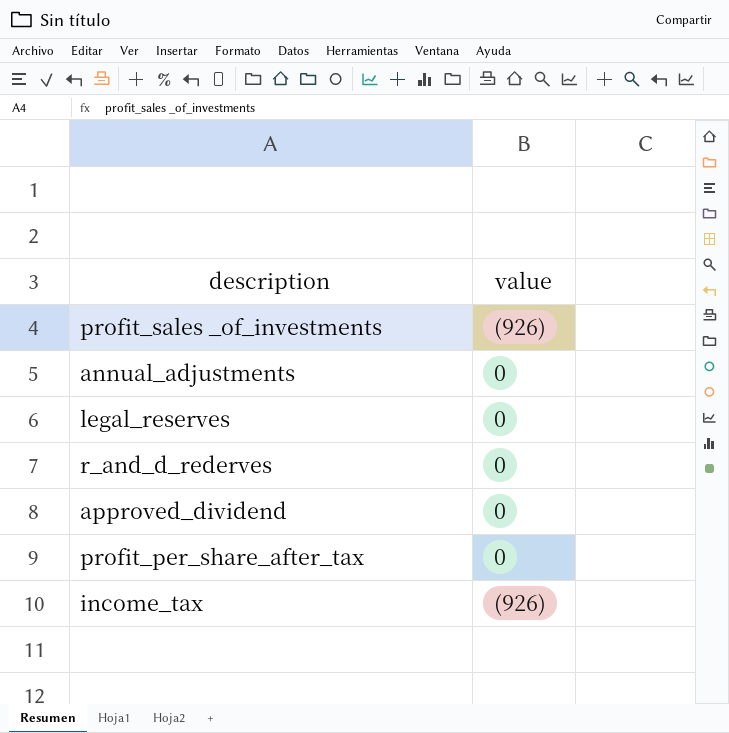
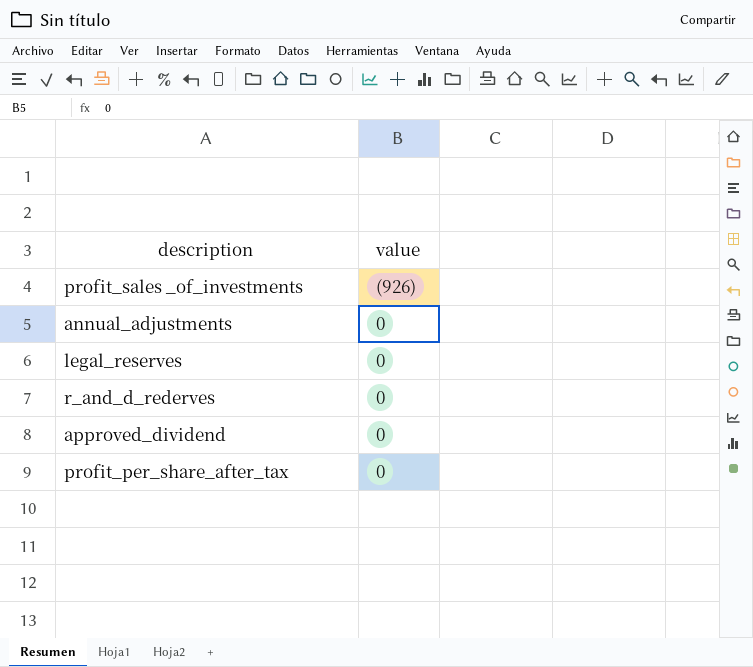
row income_tax: (926) -> none

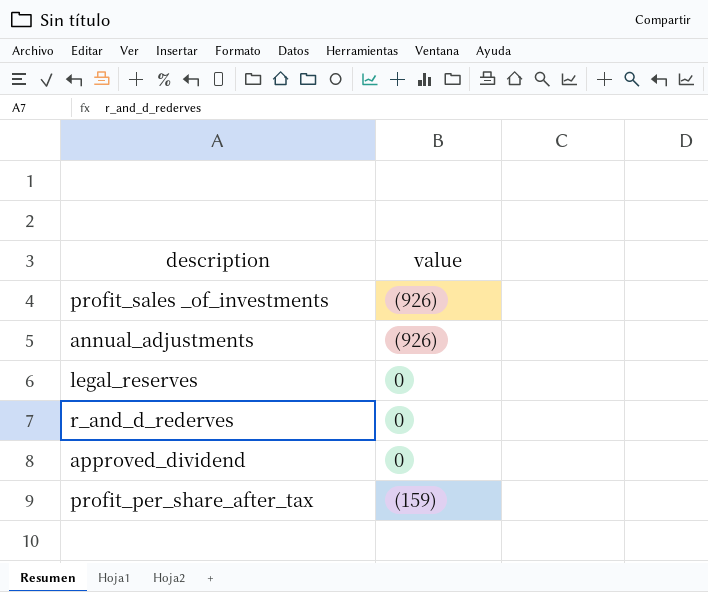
annual_adjustments | value: 0 -> (926)
profit_per_share_after_tax | value: 0 -> (159)

